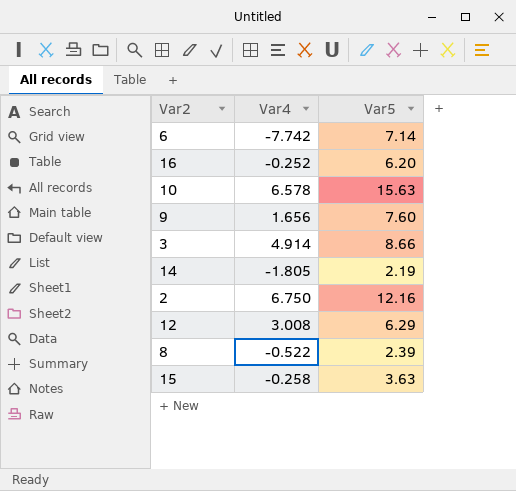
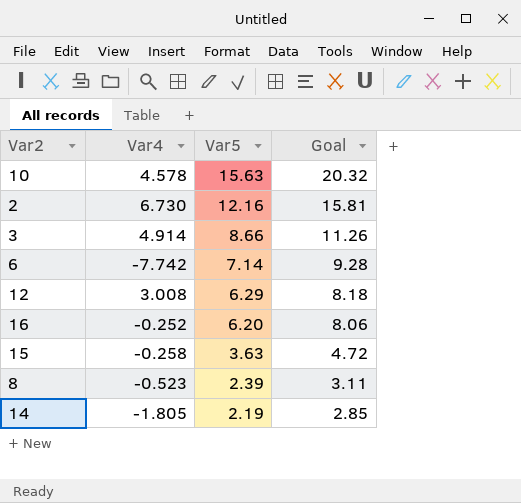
row order: none -> Var5 descending
column Goal | formula: none -> [Var5] * 1.3
row 9: 1.656 | 7.60 -> none
10 | Var4: 6.578 -> 4.578
2 | Var4: 6.750 -> 6.730
8 | Var4: -0.522 -> -0.523

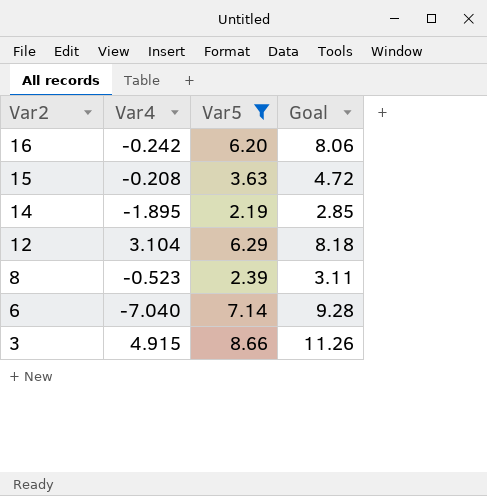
filter: none -> Var5 <= 8.66
row order: Var5 descending -> Var2 descending
16 | Var4: -0.252 -> -0.242
15 | Var4: -0.258 -> -0.208
14 | Var4: -1.805 -> -1.895
12 | Var4: 3.008 -> 3.104
6 | Var4: -7.742 -> -7.040
3 | Var4: 4.914 -> 4.915

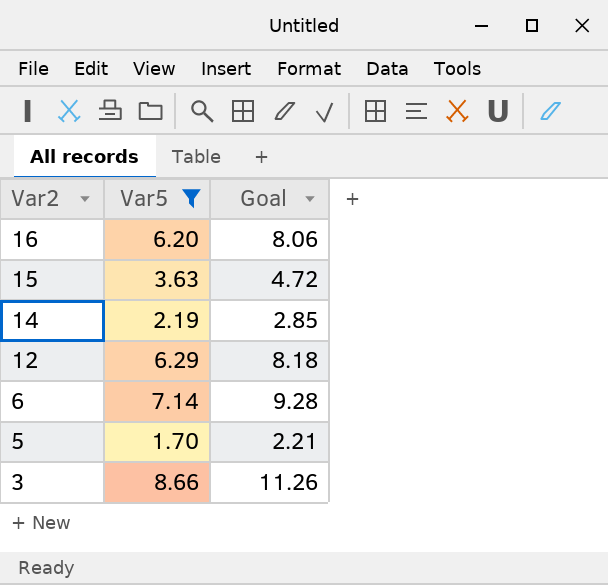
column Var4 | position: 2 -> none
row 8: -0.523 | 2.39 | 3.11 -> none
row 5: none -> 1.70 | 2.21

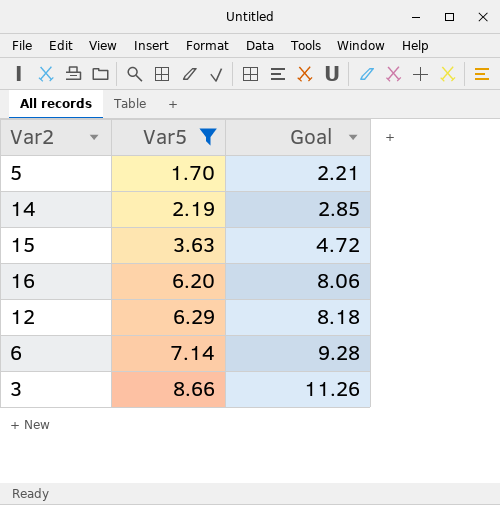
row order: Var2 descending -> Var5 ascending

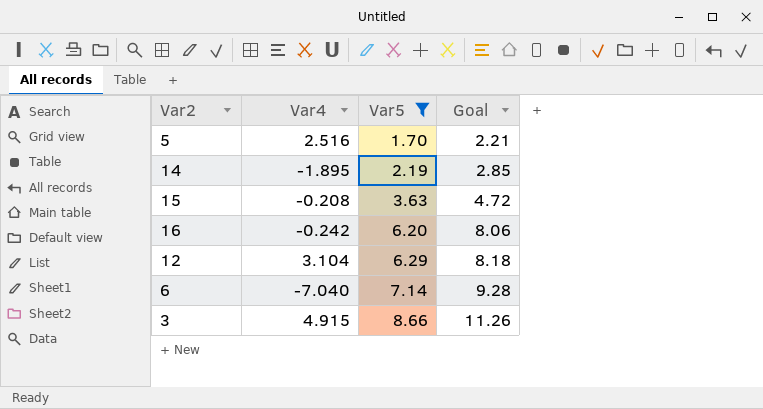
column Var4 | position: none -> 2

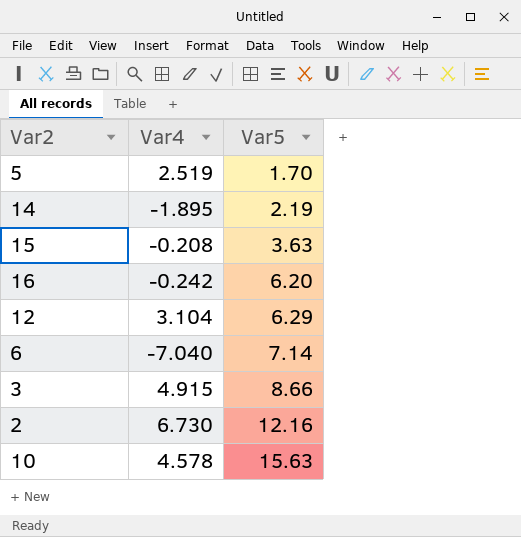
filter: Var5 <= 8.66 -> none
column Goal | formula: [Var5] * 1.3 -> none
5 | Var4: 2.516 -> 2.519

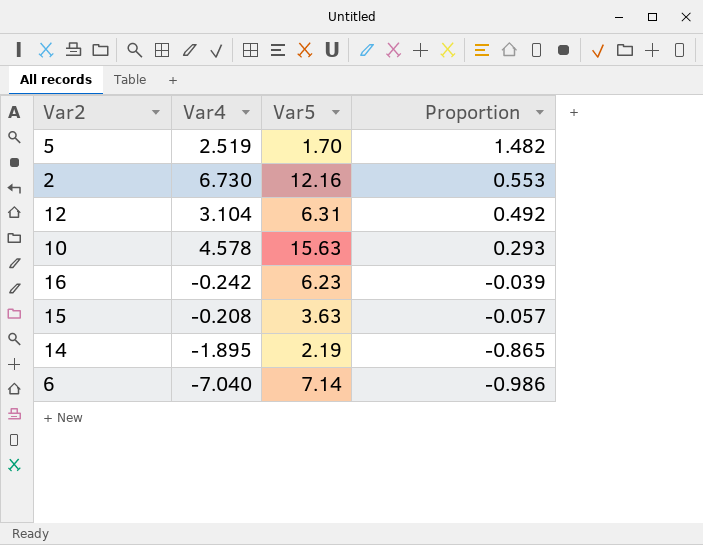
row order: Var5 ascending -> Proportion descending
column Proportion | formula: none -> [Var4] / [Var5]
row 3: 4.915 | 8.66 -> none
12 | Var5: 6.29 -> 6.31
16 | Var5: 6.20 -> 6.23

